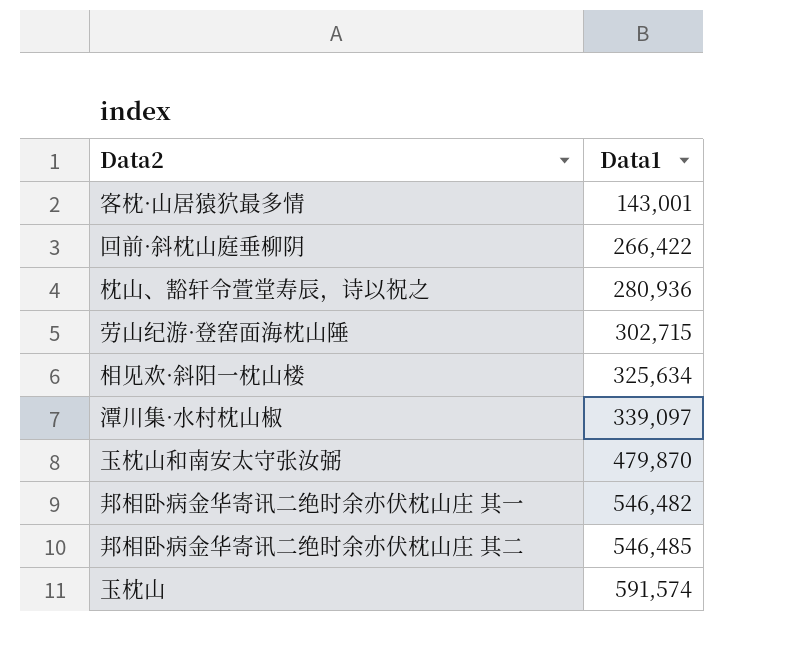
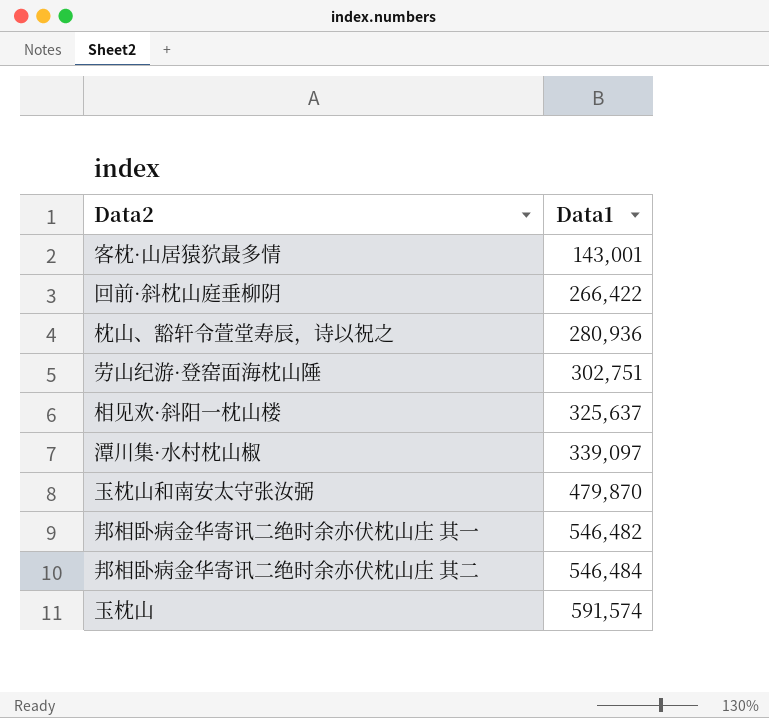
劳山纪游·登窑面海枕山陲 | Data1: 302,715 -> 302,751
相见欢·斜阳一枕山楼 | Data1: 325,634 -> 325,637
邦相卧病金华寄讯二绝时余亦伏枕山庄 其二 | Data1: 546,485 -> 546,484

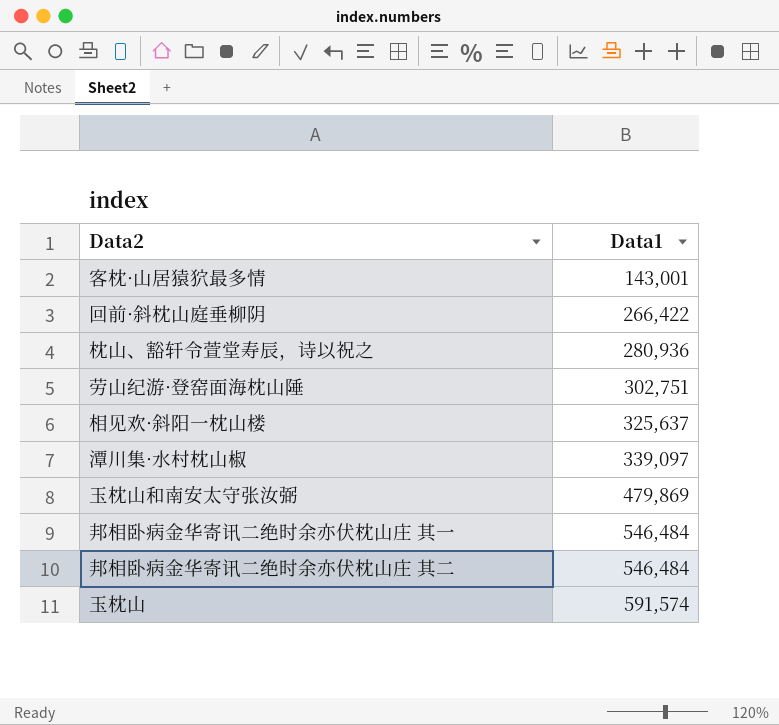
玉枕山和南安太守张汝弼 | Data1: 479,870 -> 479,869
邦相卧病金华寄讯二绝时余亦伏枕山庄 其一 | Data1: 546,482 -> 546,484

